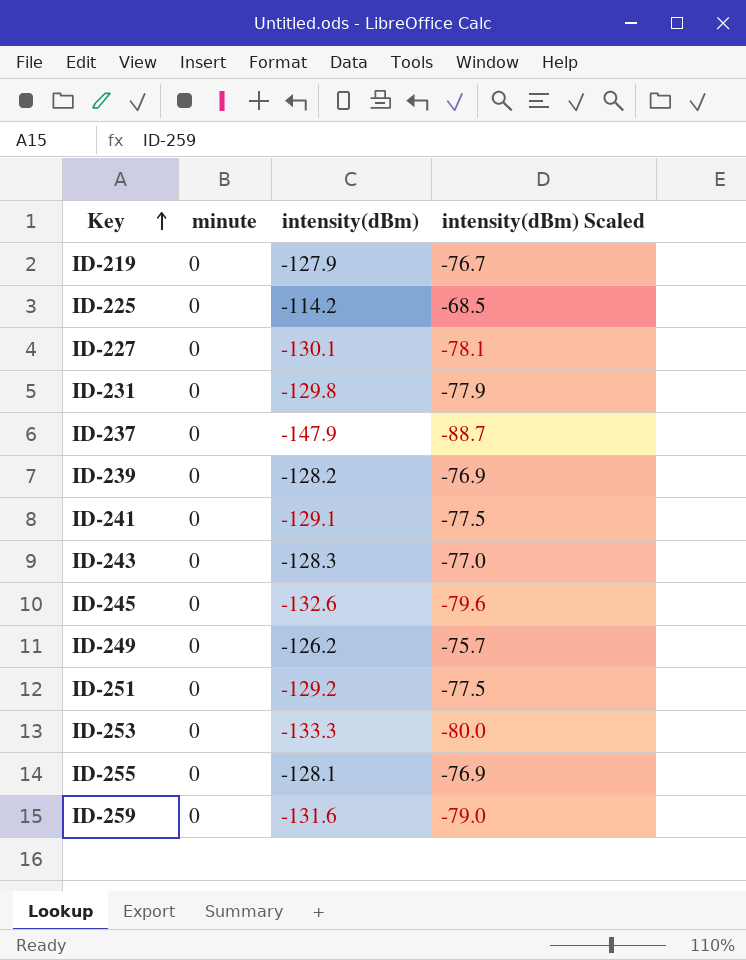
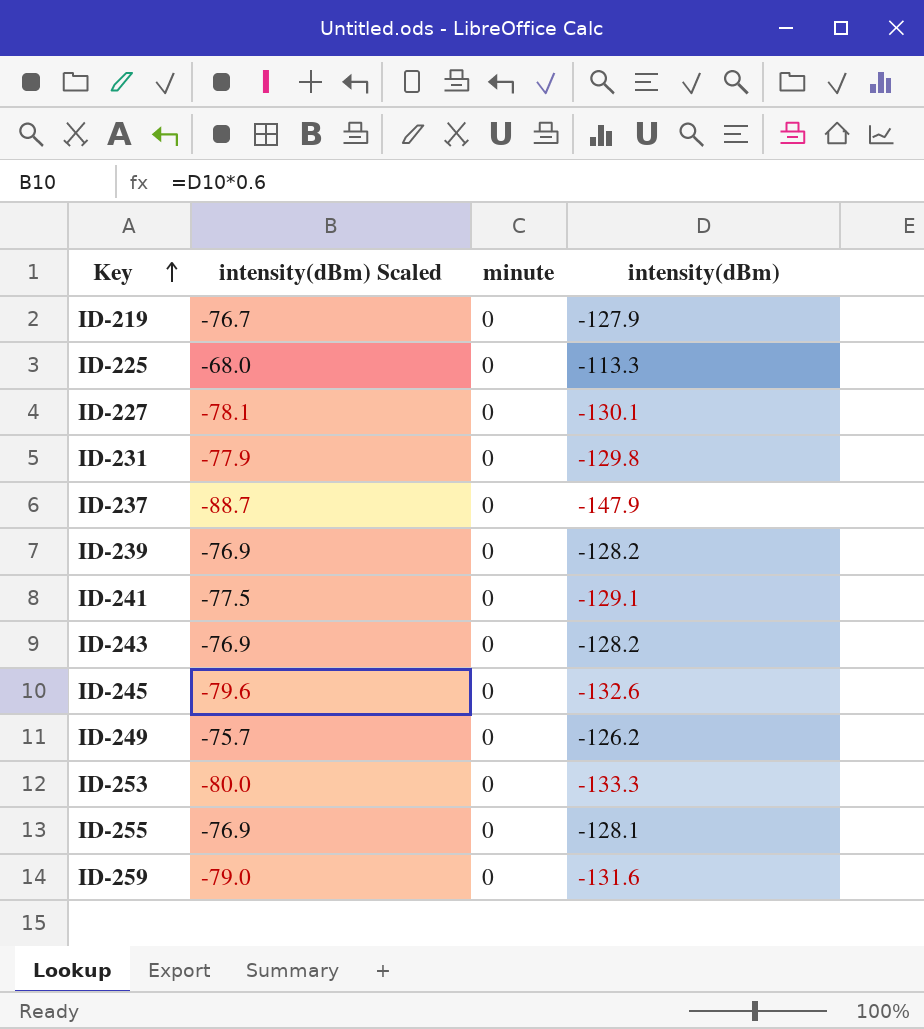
column intensity(dBm) Scaled | position: 4 -> 2
row ID-251: 0 | -129.2 | -77.5 -> none
ID-225 | intensity(dBm) Scaled: -68.5 -> -68.0
ID-225 | intensity(dBm): -114.2 -> -113.3
ID-243 | intensity(dBm) Scaled: -77.0 -> -76.9
ID-243 | intensity(dBm): -128.3 -> -128.2

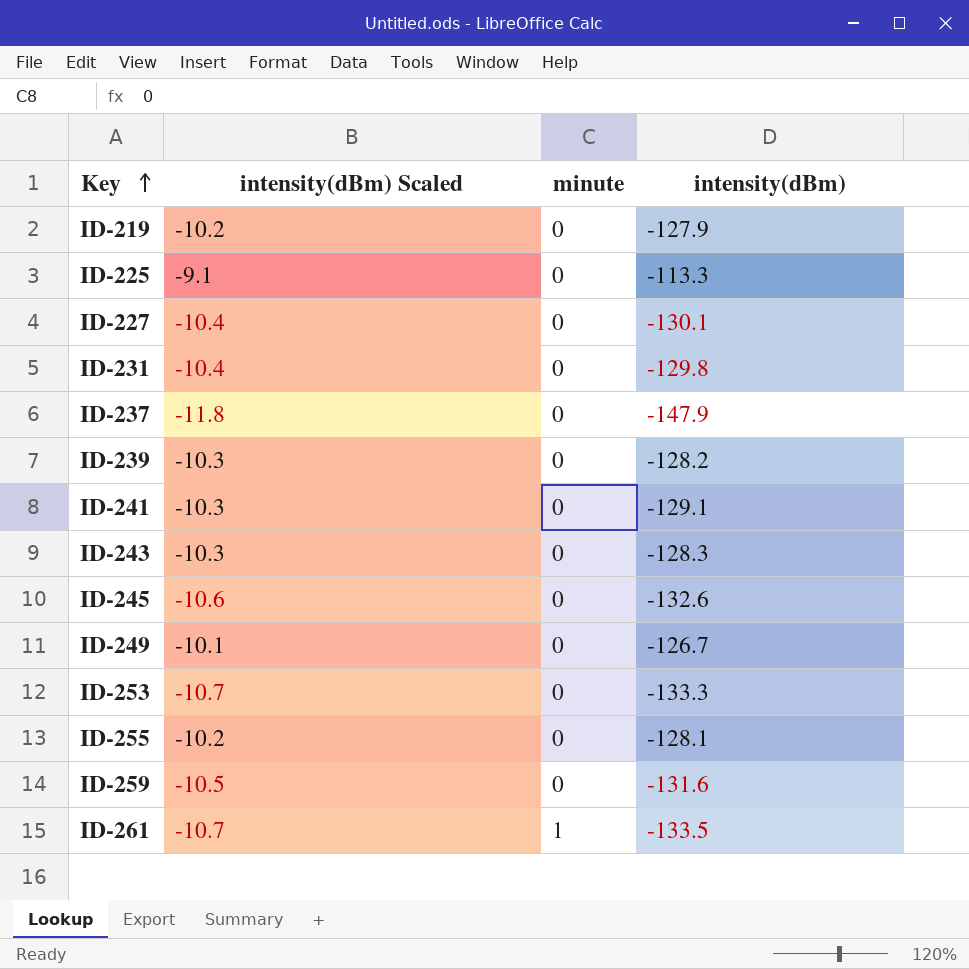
column intensity(dBm) Scaled | formula: [intensity(dBm)] * 0.6 -> [intensity(dBm)] * 0.08
ID-243 | intensity(dBm): -128.2 -> -128.3
ID-249 | intensity(dBm): -126.2 -> -126.7
row ID-261: none -> -10.7 | 1 | -133.5

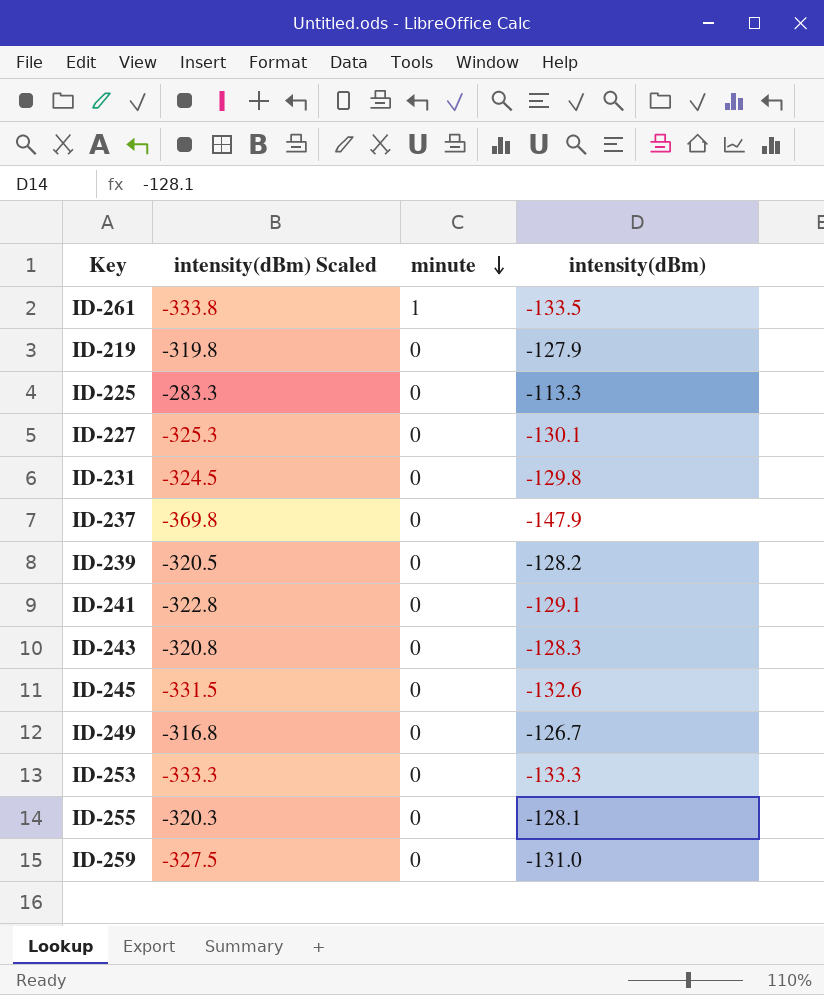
row order: Key ascending -> minute descending
column intensity(dBm) Scaled | formula: [intensity(dBm)] * 0.08 -> [intensity(dBm)] * 2.5
ID-259 | intensity(dBm): -131.6 -> -131.0

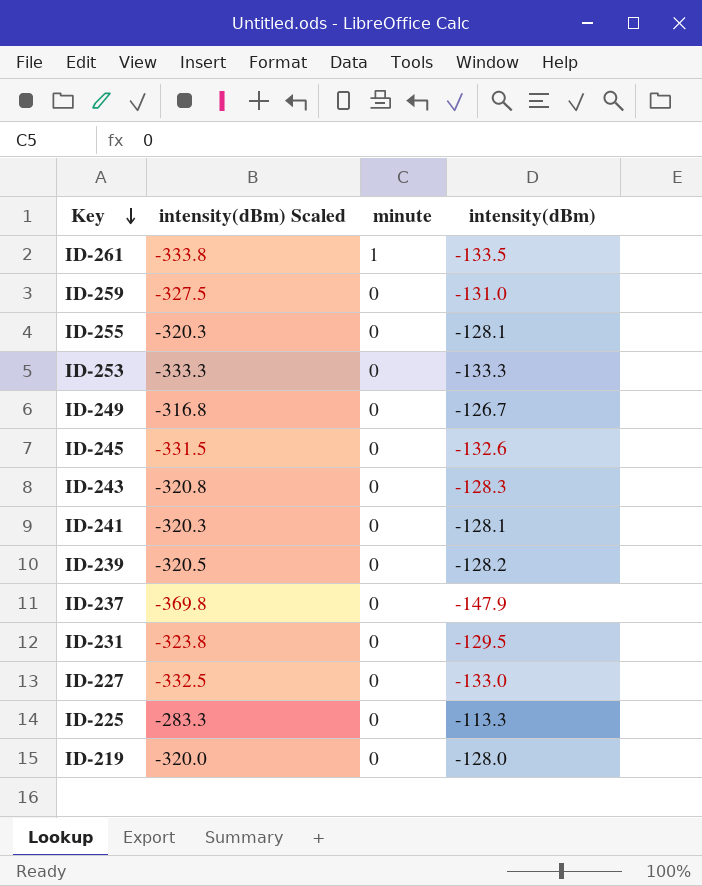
row order: minute descending -> Key descending
ID-241 | intensity(dBm) Scaled: -322.8 -> -320.3
ID-241 | intensity(dBm): -129.1 -> -128.1
ID-231 | intensity(dBm) Scaled: -324.5 -> -323.8
ID-231 | intensity(dBm): -129.8 -> -129.5
ID-227 | intensity(dBm) Scaled: -325.3 -> -332.5
ID-227 | intensity(dBm): -130.1 -> -133.0
ID-219 | intensity(dBm) Scaled: -319.8 -> -320.0
ID-219 | intensity(dBm): -127.9 -> -128.0

